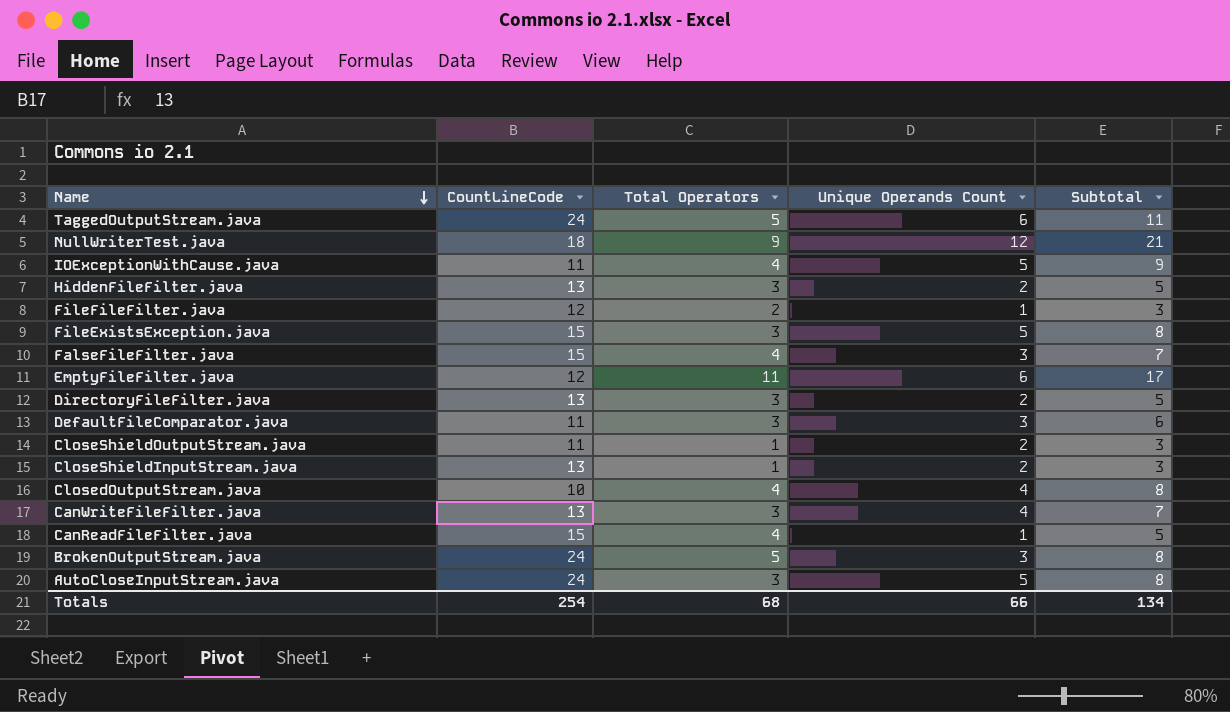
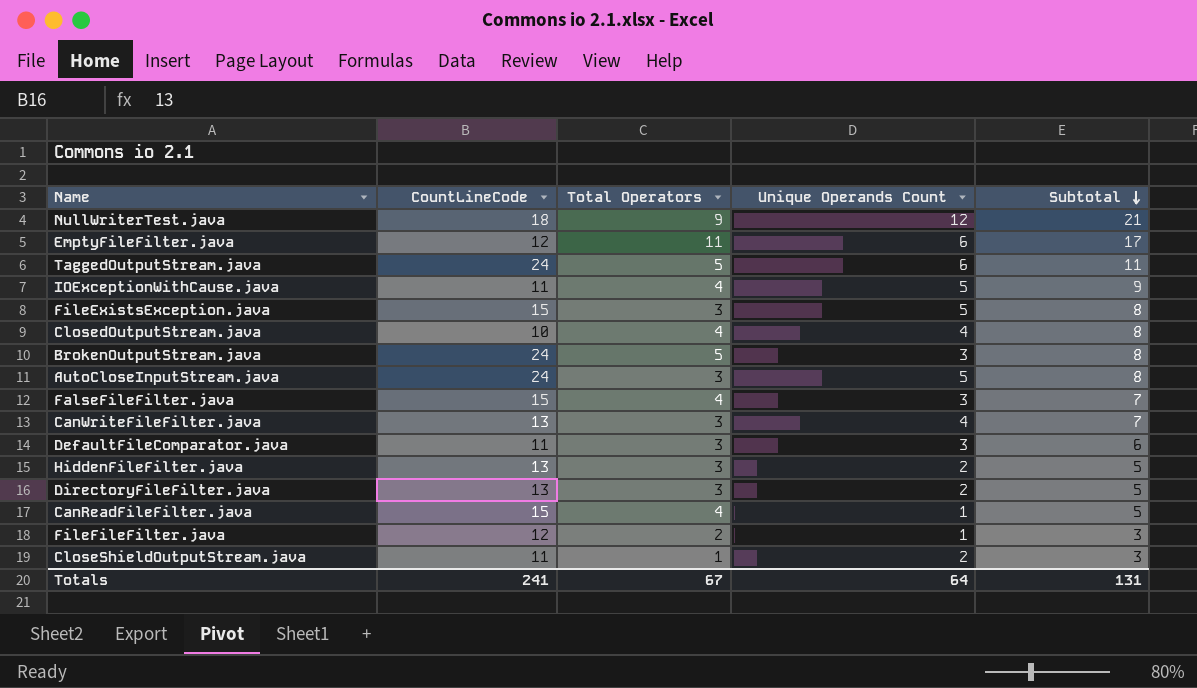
row order: Name descending -> Subtotal descending
row CloseShieldInputStream.java: 13 | 1 | 2 | 3 -> none
Totals | CountLineCode: 254 -> 241
Totals | Total Operators: 68 -> 67
Totals | Unique Operands Count: 66 -> 64
Totals | Subtotal: 134 -> 131

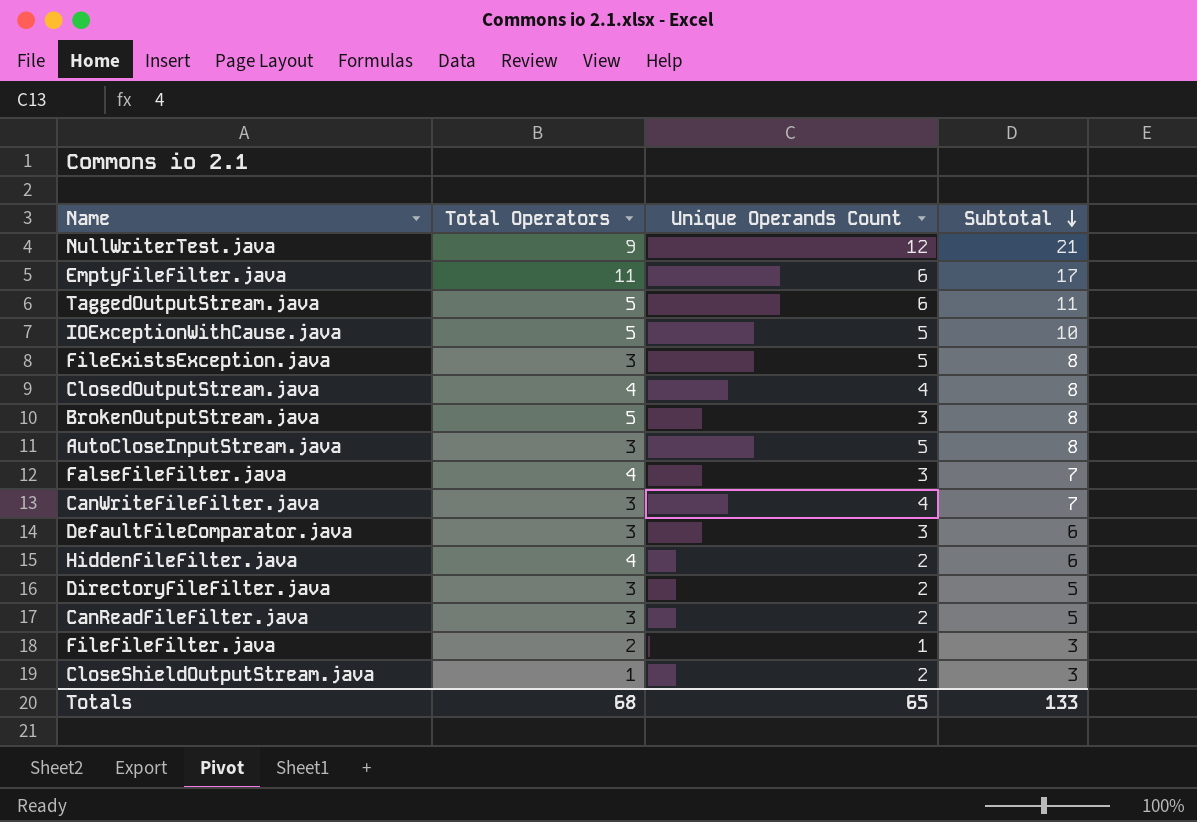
column CountLineCode | position: 2 -> none
IOExceptionWithCause.java | Total Operators: 4 -> 5
IOExceptionWithCause.java | Subtotal: 9 -> 10
HiddenFileFilter.java | Total Operators: 3 -> 4
HiddenFileFilter.java | Subtotal: 5 -> 6
CanReadFileFilter.java | Total Operators: 4 -> 3
CanReadFileFilter.java | Unique Operands Count: 1 -> 2
Totals | Total Operators: 67 -> 68
Totals | Unique Operands Count: 64 -> 65
Totals | Subtotal: 131 -> 133

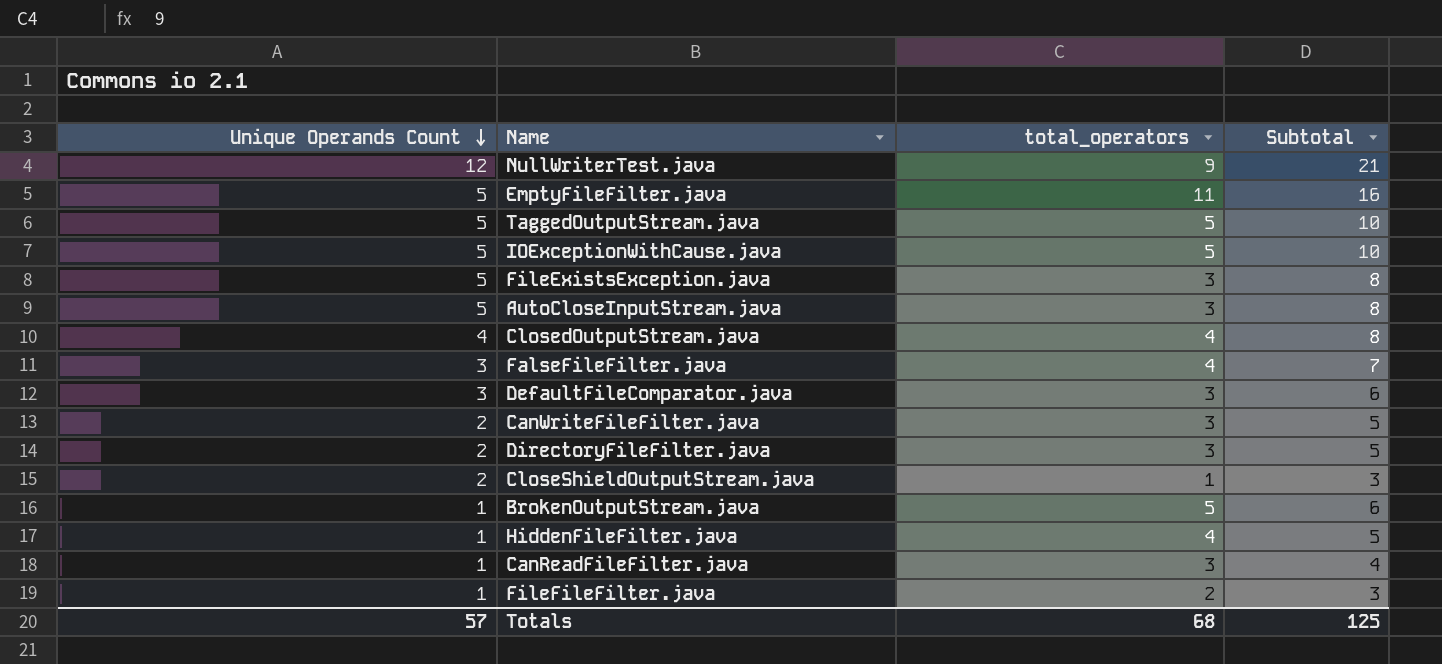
row order: Subtotal descending -> Unique Operands Count descending
column Unique Operands Count | position: 3 -> 1
column name: Total Operators -> total_operators
EmptyFileFilter.java | Unique Operands Count: 6 -> 5
EmptyFileFilter.java | Subtotal: 17 -> 16
TaggedOutputStream.java | Unique Operands Count: 6 -> 5
TaggedOutputStream.java | Subtotal: 11 -> 10
CanWriteFileFilter.java | Unique Operands Count: 4 -> 2
CanWriteFileFilter.java | Subtotal: 7 -> 5
BrokenOutputStream.java | Unique Operands Count: 3 -> 1
BrokenOutputStream.java | Subtotal: 8 -> 6
HiddenFileFilter.java | Unique Operands Count: 2 -> 1
HiddenFileFilter.java | Subtotal: 6 -> 5
CanReadFileFilter.java | Unique Operands Count: 2 -> 1
CanReadFileFilter.java | Subtotal: 5 -> 4
Totals | Unique Operands Count: 65 -> 57
Totals | Subtotal: 133 -> 125

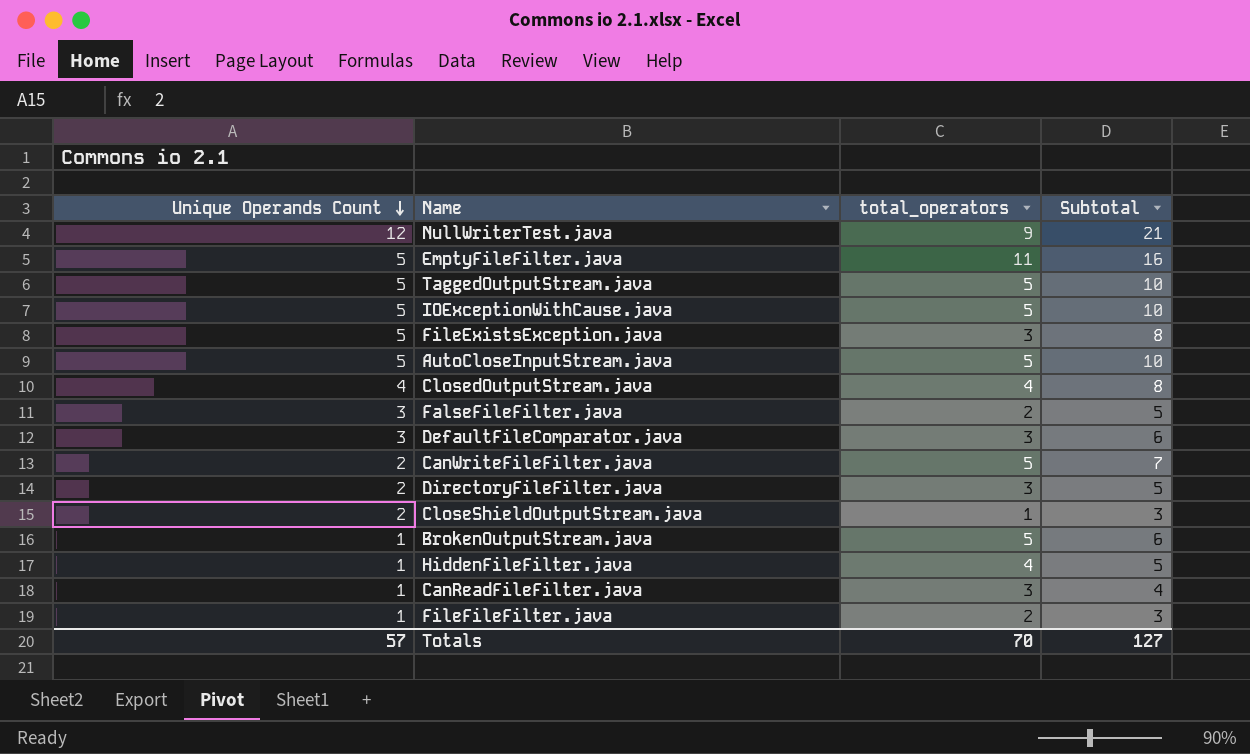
AutoCloseInputStream.java | total_operators: 3 -> 5
AutoCloseInputStream.java | Subtotal: 8 -> 10
FalseFileFilter.java | total_operators: 4 -> 2
FalseFileFilter.java | Subtotal: 7 -> 5
CanWriteFileFilter.java | total_operators: 3 -> 5
CanWriteFileFilter.java | Subtotal: 5 -> 7
Totals | total_operators: 68 -> 70
Totals | Subtotal: 125 -> 127

